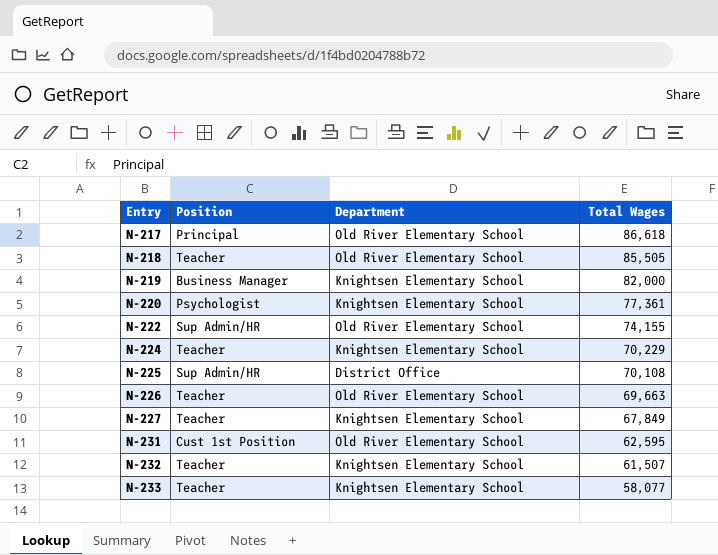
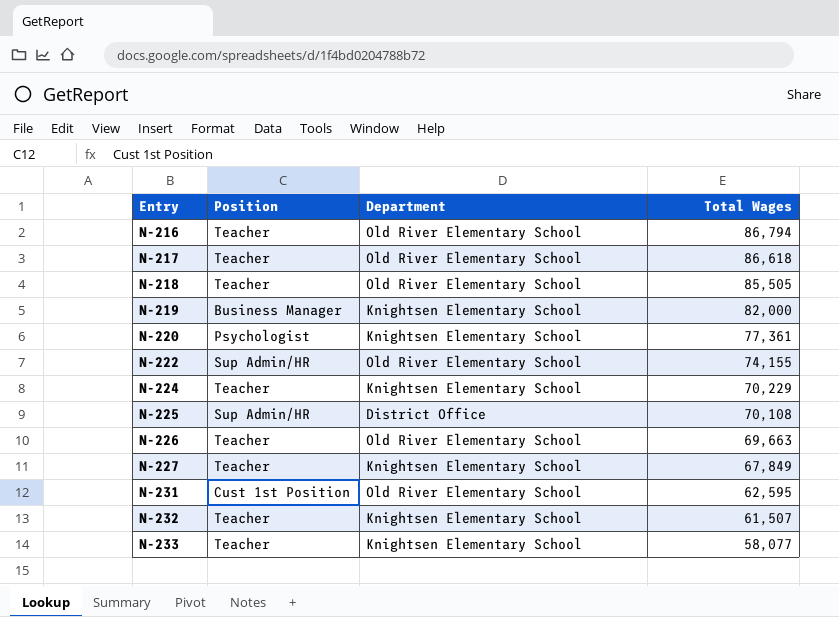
row N-216: none -> Teacher | Old River Elementary School | 86,794
N-217 | Position: Principal -> Teacher

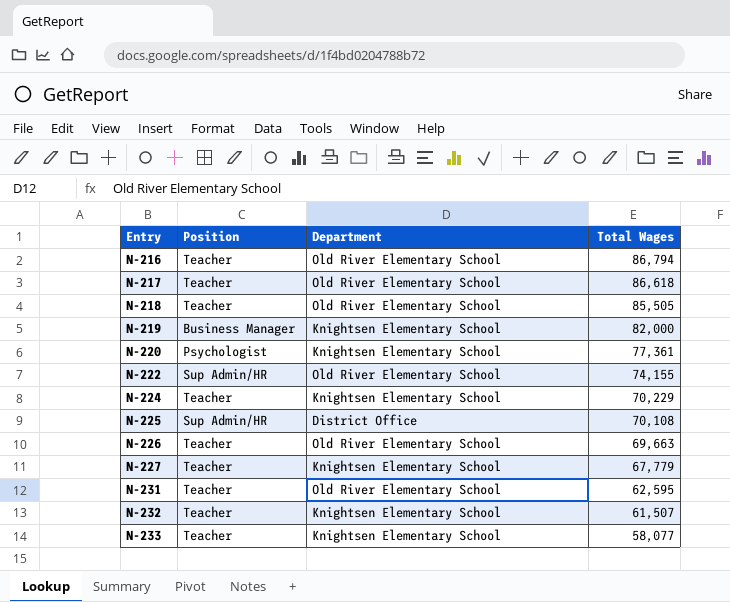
N-227 | Total Wages: 67,849 -> 67,779
N-231 | Position: Cust 1st Position -> Teacher

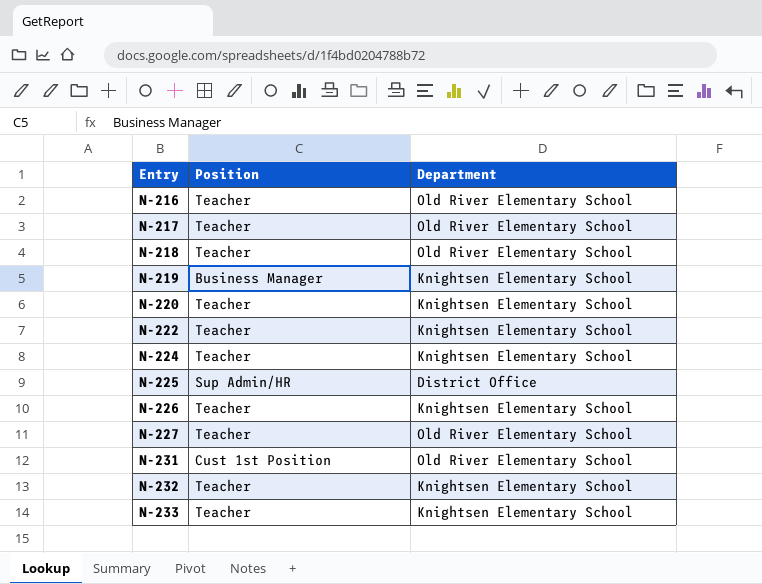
column Total Wages | position: 4 -> none
N-220 | Position: Psychologist -> Teacher
N-222 | Position: Sup Admin/HR -> Teacher
N-222 | Department: Old River Elementary School -> Knightsen Elementary School
N-226 | Department: Old River Elementary School -> Knightsen Elementary School
N-227 | Department: Knightsen Elementary School -> Old River Elementary School
N-231 | Position: Teacher -> Cust 1st Position

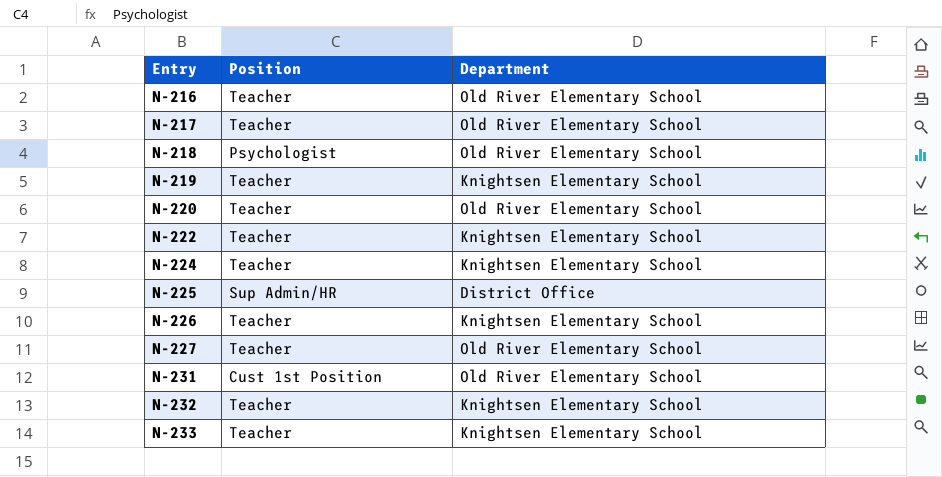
N-218 | Position: Teacher -> Psychologist
N-219 | Position: Business Manager -> Teacher
N-220 | Department: Knightsen Elementary School -> Old River Elementary School

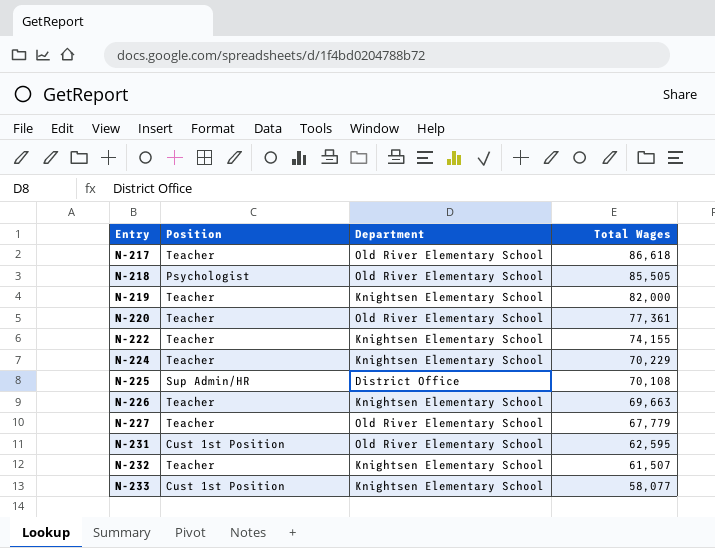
column Total Wages | position: none -> 4
row N-216: Teacher | Old River Elementary School -> none
N-233 | Position: Teacher -> Cust 1st Position

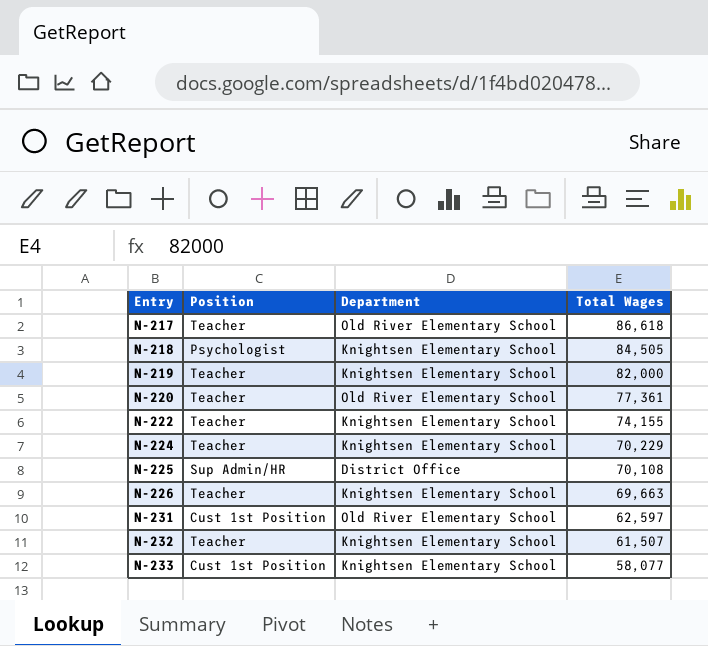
row N-227: Teacher | Old River Elementary School | 67,779 -> none
N-218 | Department: Old River Elementary School -> Knightsen Elementary School
N-218 | Total Wages: 85,505 -> 84,505
N-231 | Total Wages: 62,595 -> 62,597

